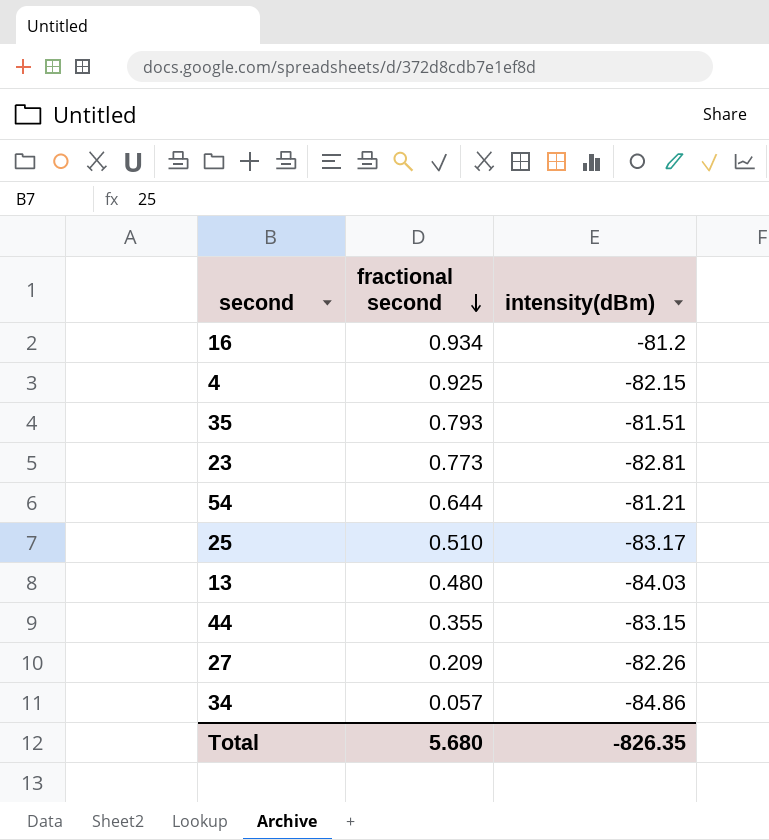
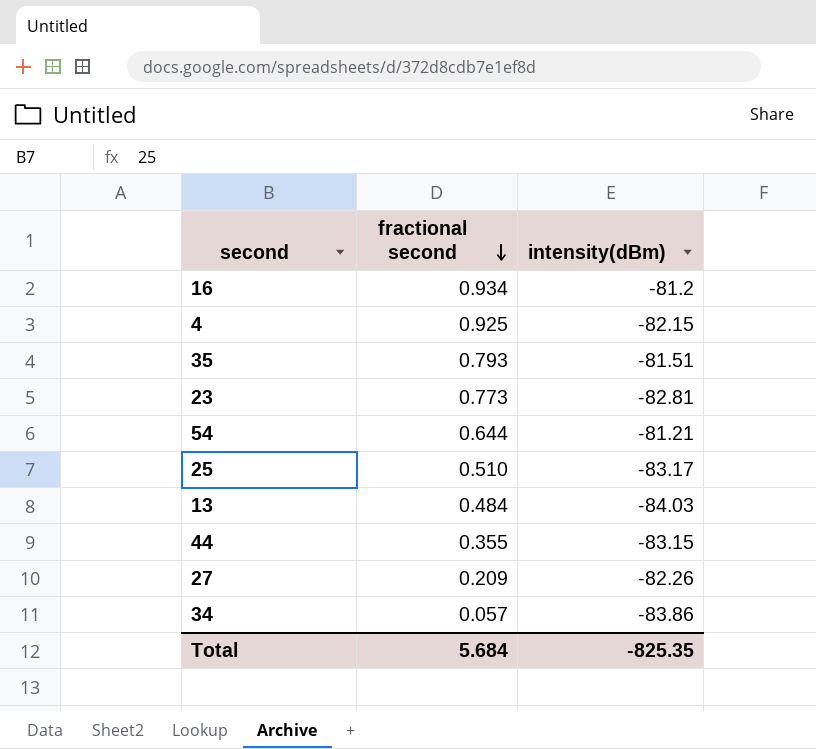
13 | fractional second: 0.480 -> 0.484
34 | intensity(dBm): -84.86 -> -83.86
Total | fractional second: 5.680 -> 5.684
Total | intensity(dBm): -826.35 -> -825.35

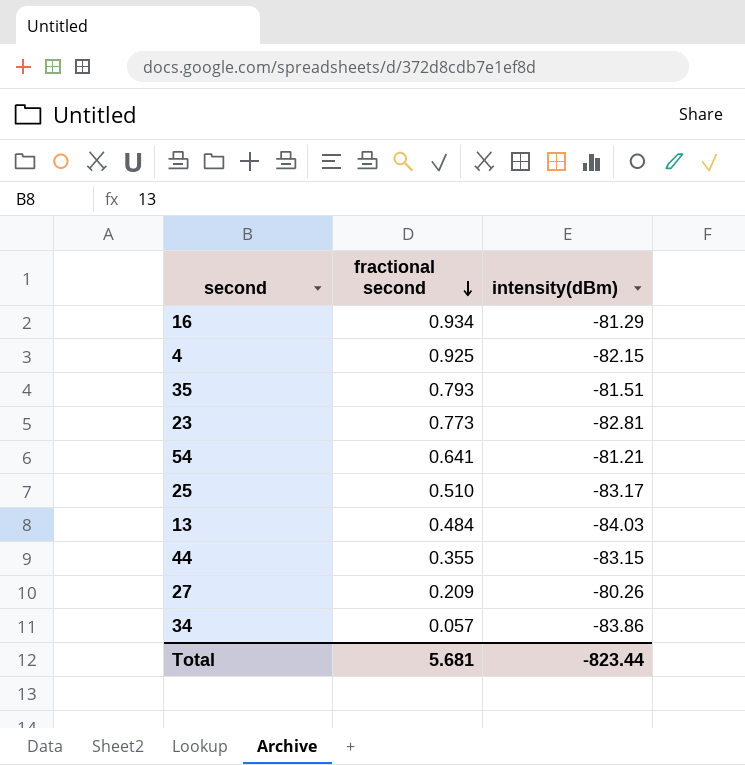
16 | intensity(dBm): -81.2 -> -81.29
54 | fractional second: 0.644 -> 0.641
27 | intensity(dBm): -82.26 -> -80.26
Total | fractional second: 5.684 -> 5.681
Total | intensity(dBm): -825.35 -> -823.44

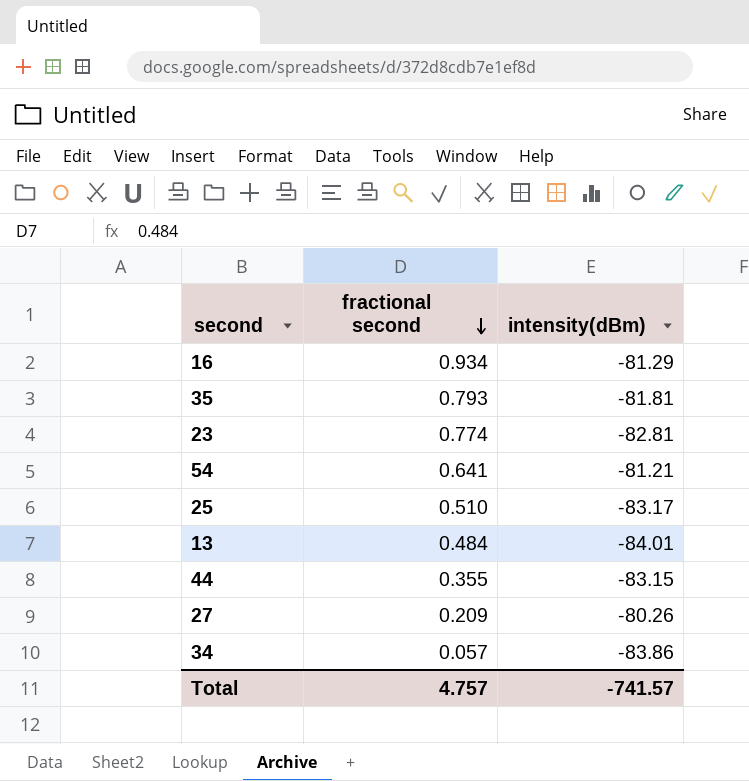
row 4: 0.925 | -82.15 -> none
35 | intensity(dBm): -81.51 -> -81.81
23 | fractional second: 0.773 -> 0.774
13 | intensity(dBm): -84.03 -> -84.01
Total | fractional second: 5.681 -> 4.757
Total | intensity(dBm): -823.44 -> -741.57

